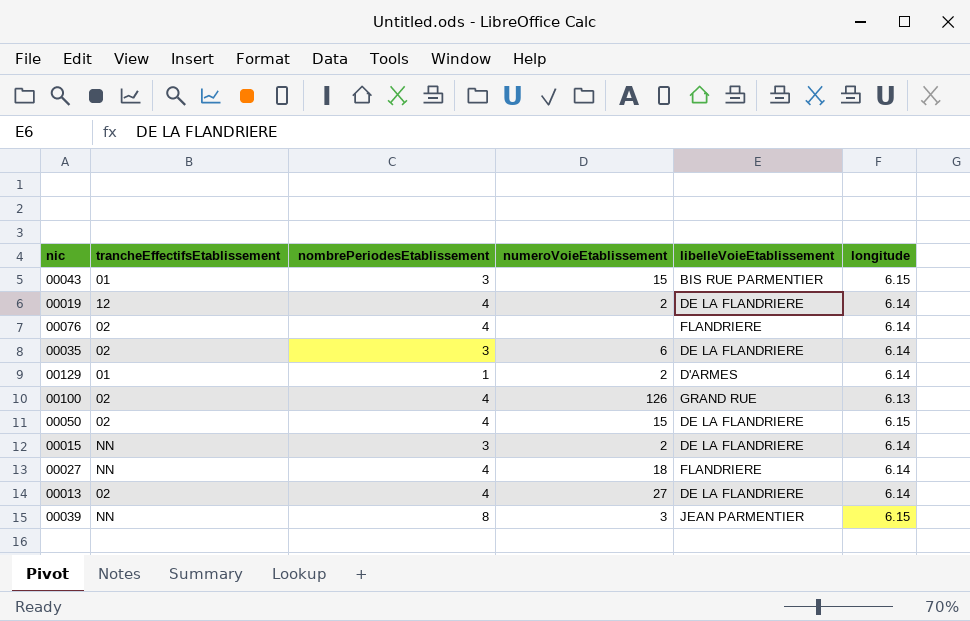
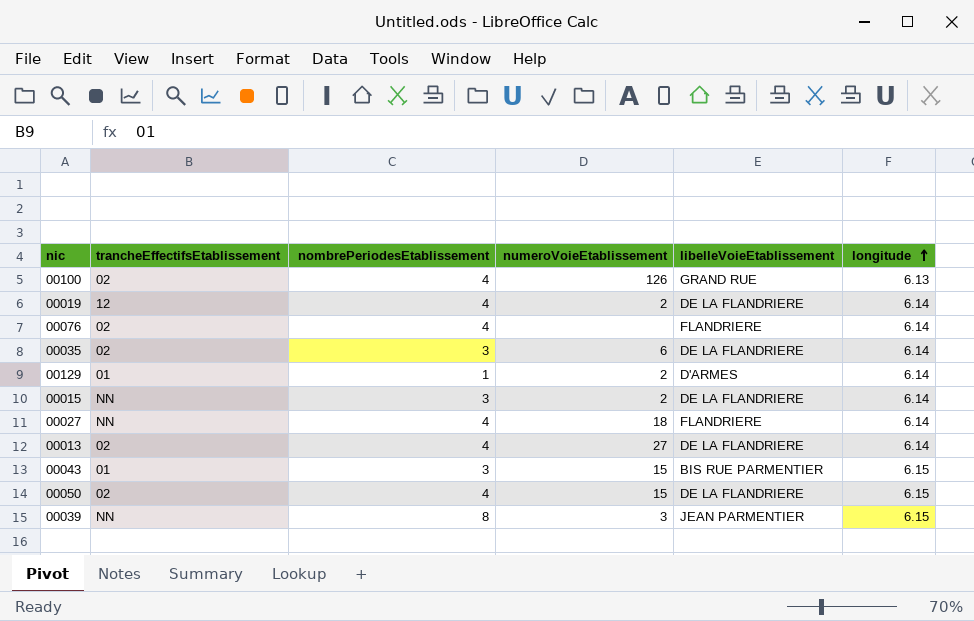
row order: none -> longitude ascending

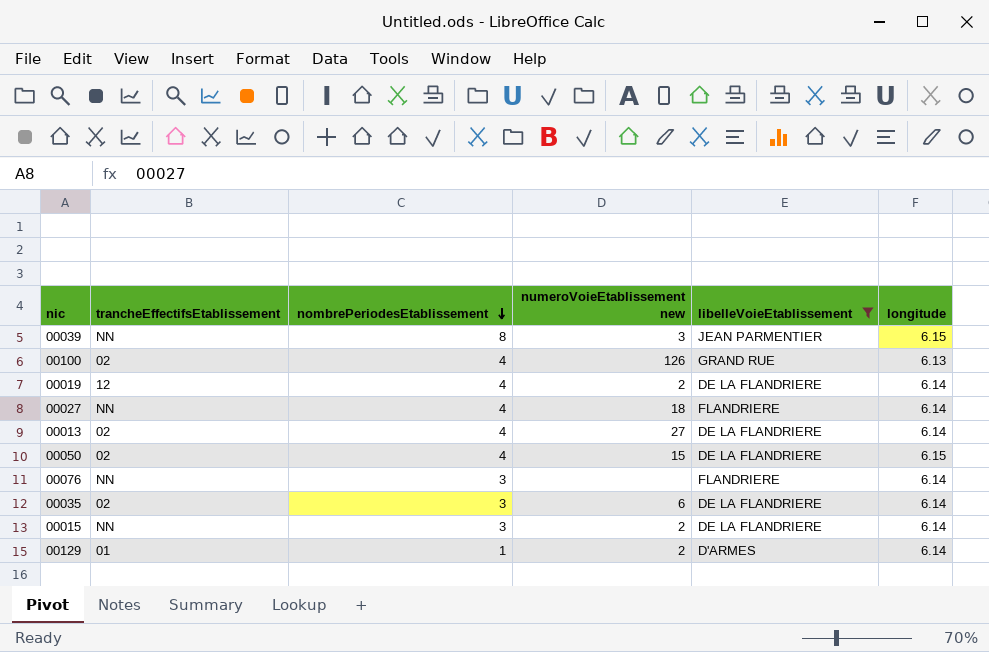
filter: none -> libelleVoieEtablissement != BIS RUE PARMENTIER
row order: longitude ascending -> nombrePeriodesEtablissement descending
column name: numeroVoieEtablissement -> numeroVoieEtablissement new
00076 | trancheEffectifsEtablissement: 02 -> NN
00076 | nombrePeriodesEtablissement: 4 -> 3

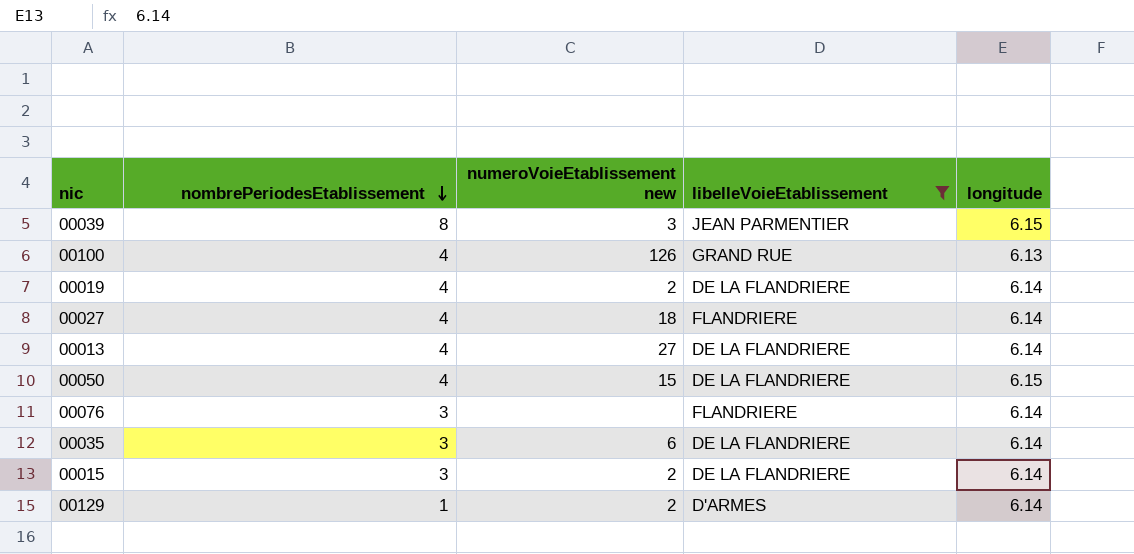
column trancheEffectifsEtablissement | position: 2 -> none

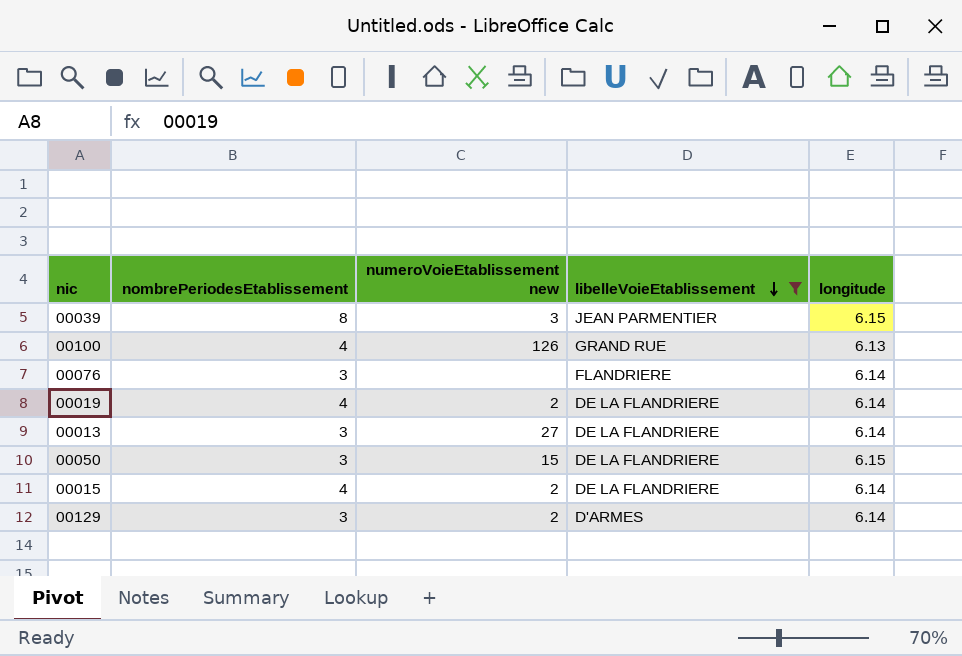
row order: nombrePeriodesEtablissement descending -> libelleVoieEtablissement descending
row 00027: 4 | 18 | FLANDRIERE | 6.14 -> none
row 00035: 3 | 6 | DE LA FLANDRIERE | 6.14 -> none
00013 | nombrePeriodesEtablissement: 4 -> 3
00050 | nombrePeriodesEtablissement: 4 -> 3
00015 | nombrePeriodesEtablissement: 3 -> 4
00129 | nombrePeriodesEtablissement: 1 -> 3

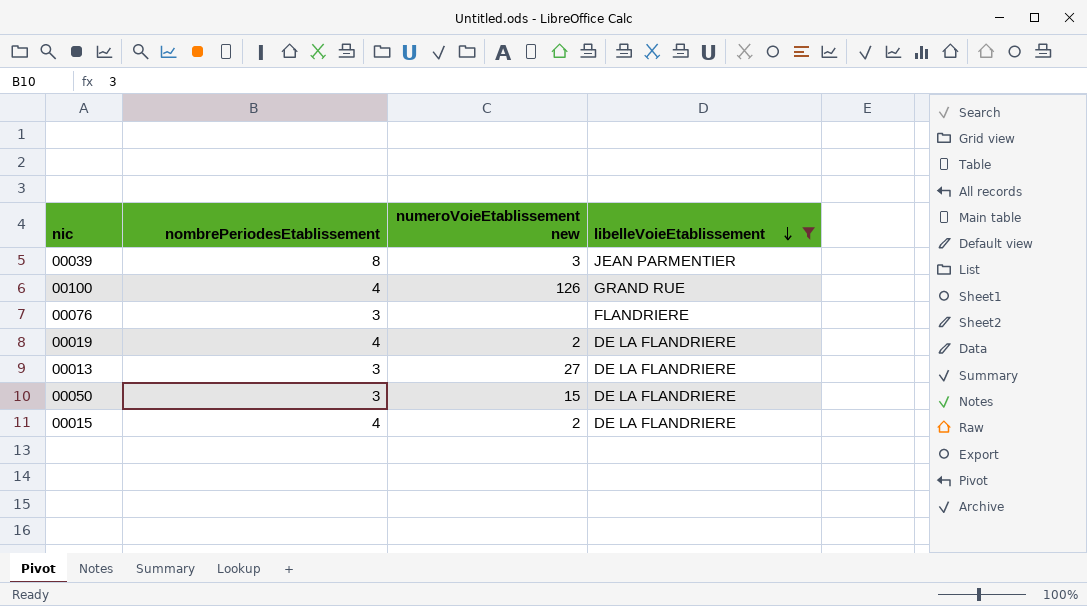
column longitude | position: 5 -> none
row 00129: 3 | 2 | D'ARMES | 6.14 -> none

